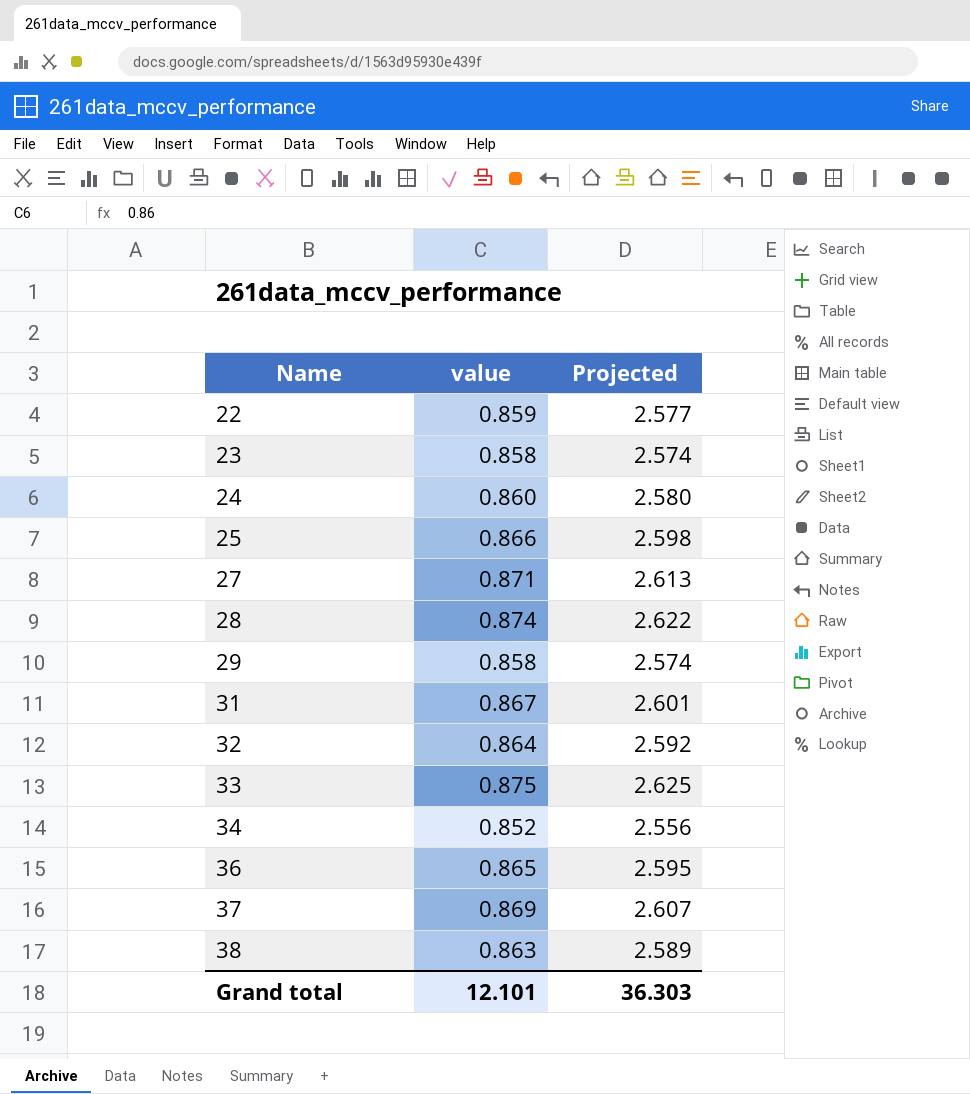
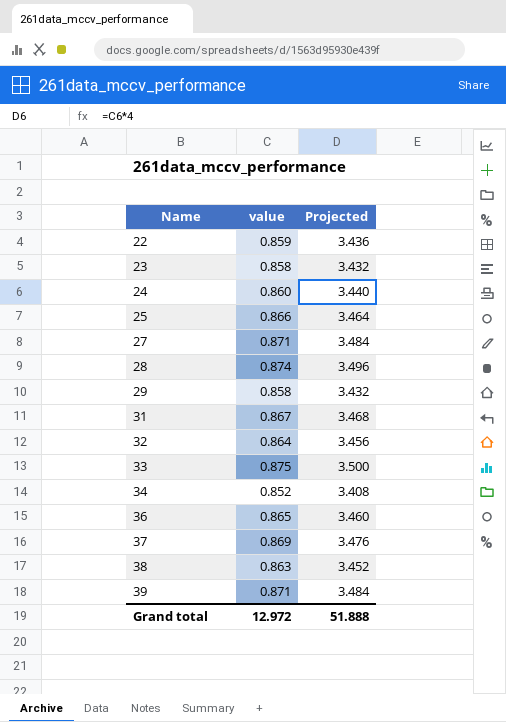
column Projected | formula: [value] * 3 -> [value] * 4
row 39: none -> 0.871 | 3.484
Grand total | value: 12.101 -> 12.972
Grand total | Projected: 36.303 -> 51.888

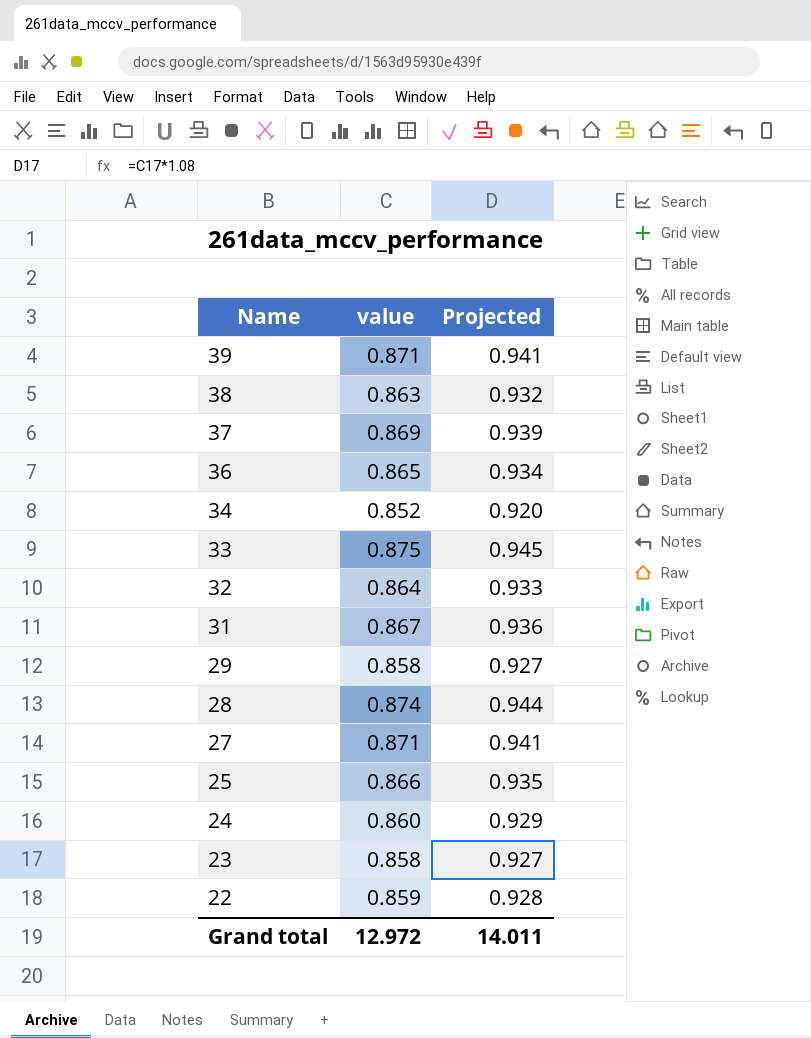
row order: Name ascending -> Name descending
column Projected | formula: [value] * 4 -> [value] * 1.08
Grand total | Projected: 51.888 -> 14.011

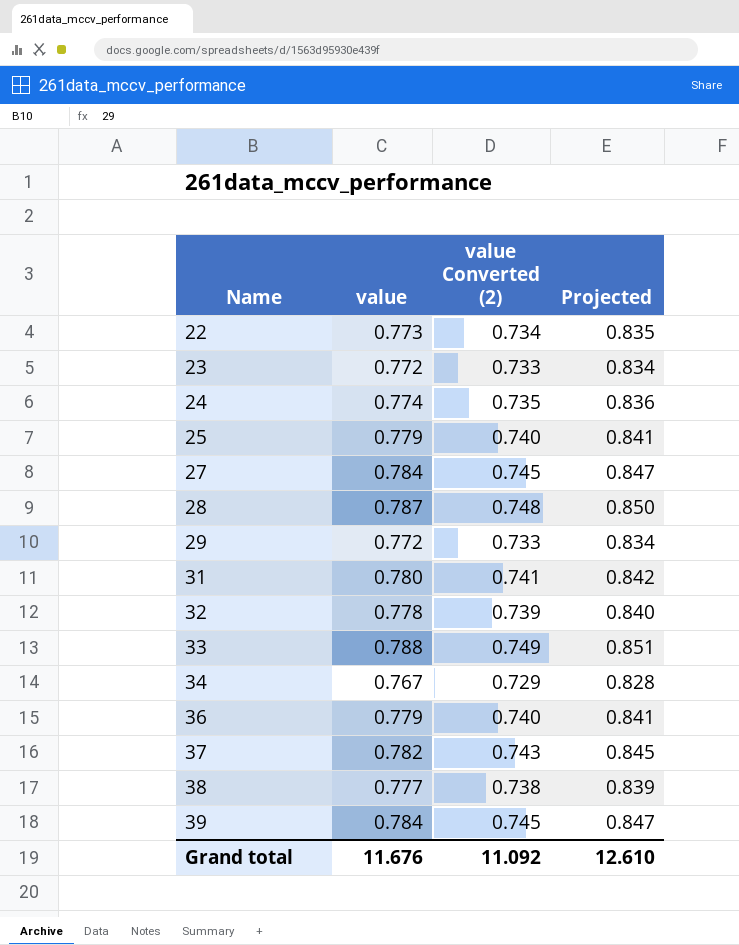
row order: Name descending -> Name ascending
column value Converted (2) | formula: none -> [value] * 0.95
22 | value: 0.859 -> 0.773
22 | Projected: 0.928 -> 0.835
23 | value: 0.858 -> 0.772
23 | Projected: 0.927 -> 0.834
24 | value: 0.860 -> 0.774
24 | Projected: 0.929 -> 0.836
25 | value: 0.866 -> 0.779
25 | Projected: 0.935 -> 0.841
27 | value: 0.871 -> 0.784
27 | Projected: 0.941 -> 0.847
28 | value: 0.874 -> 0.787
28 | Projected: 0.944 -> 0.850
29 | value: 0.858 -> 0.772
29 | Projected: 0.927 -> 0.834
31 | value: 0.867 -> 0.780
31 | Projected: 0.936 -> 0.842
32 | value: 0.864 -> 0.778
32 | Projected: 0.933 -> 0.840
33 | value: 0.875 -> 0.788
33 | Projected: 0.945 -> 0.851
34 | value: 0.852 -> 0.767
34 | Projected: 0.920 -> 0.828
36 | value: 0.865 -> 0.779
36 | Projected: 0.934 -> 0.841
37 | value: 0.869 -> 0.782
37 | Projected: 0.939 -> 0.845
38 | value: 0.863 -> 0.777
38 | Projected: 0.932 -> 0.839
39 | value: 0.871 -> 0.784
39 | Projected: 0.941 -> 0.847
Grand total | value: 12.972 -> 11.676
Grand total | Projected: 14.011 -> 12.610

